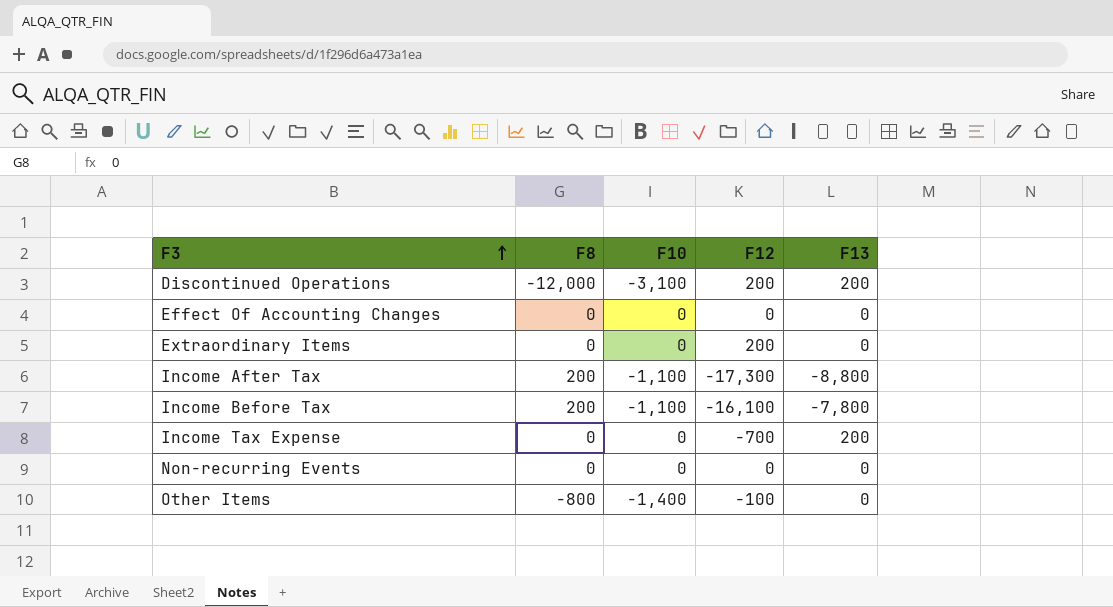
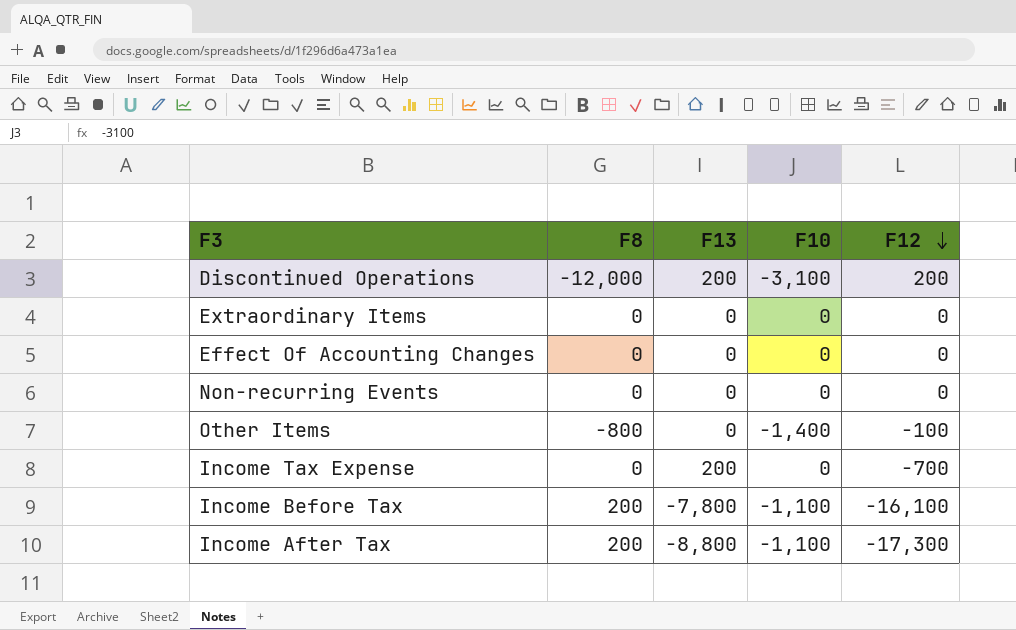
row order: F3 ascending -> F12 descending
column F13 | position: 5 -> 3
Extraordinary Items | F12: 200 -> 0

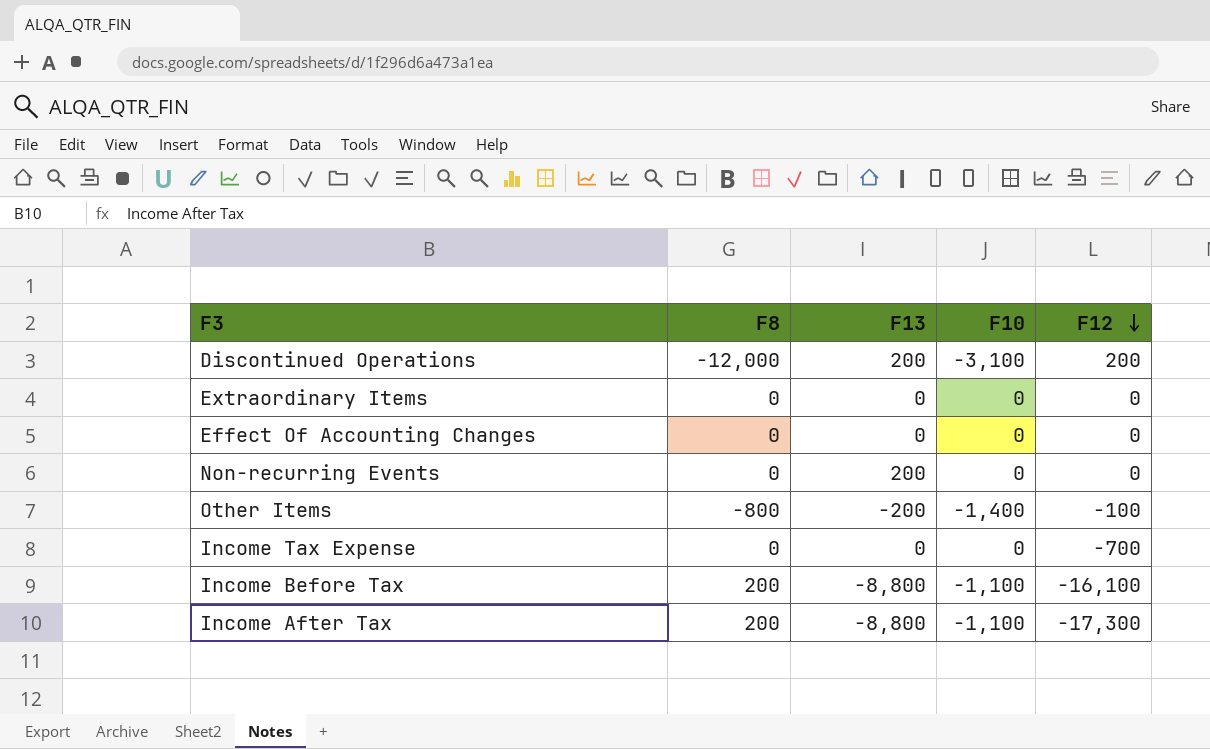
Non-recurring Events | F13: 0 -> 200
Other Items | F13: 0 -> -200
Income Tax Expense | F13: 200 -> 0
Income Before Tax | F13: -7,800 -> -8,800

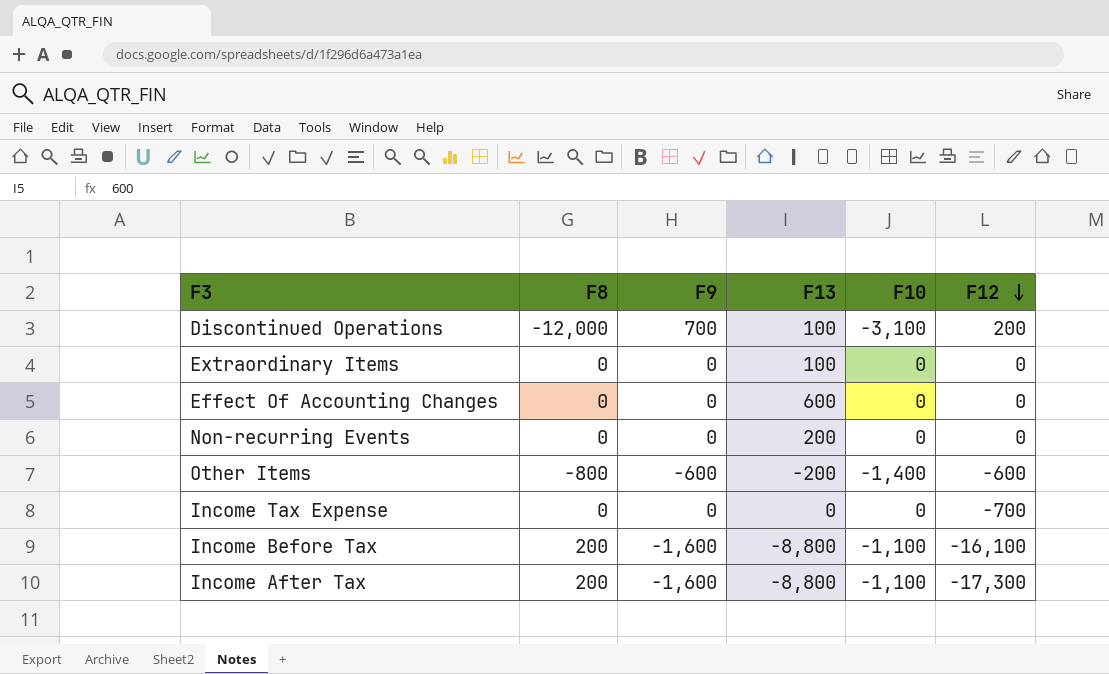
column F9 | position: none -> 3
Discontinued Operations | F13: 200 -> 100
Extraordinary Items | F13: 0 -> 100
Effect Of Accounting Changes | F13: 0 -> 600
Other Items | F12: -100 -> -600

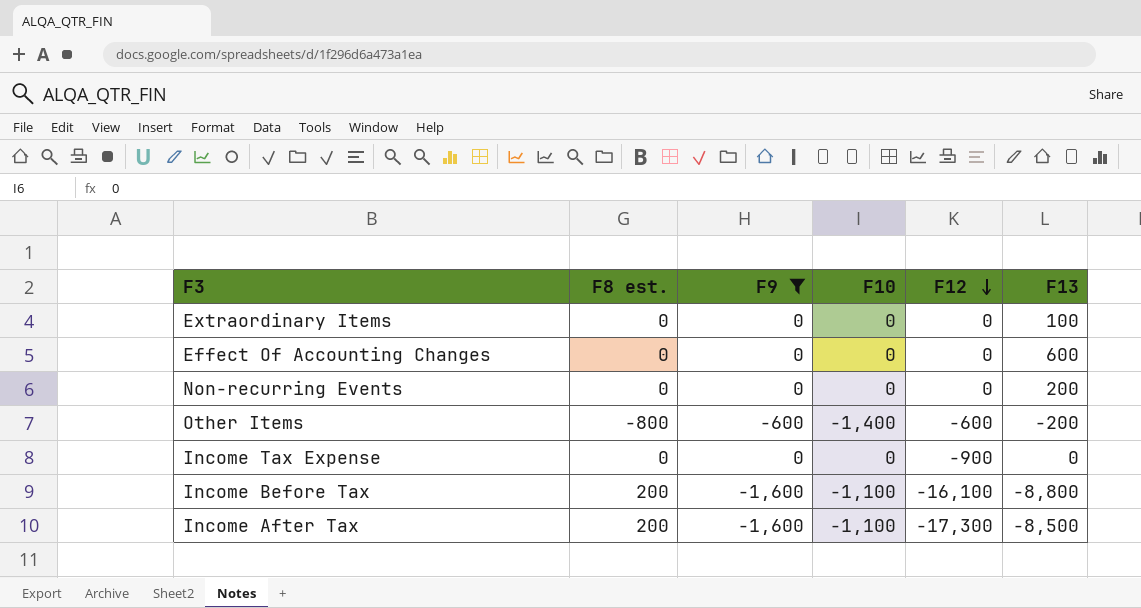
filter: none -> F9 != 700
column name: F8 -> F8 est.
column F13 | position: 4 -> 6
Income Tax Expense | F12: -700 -> -900
Income After Tax | F13: -8,800 -> -8,500

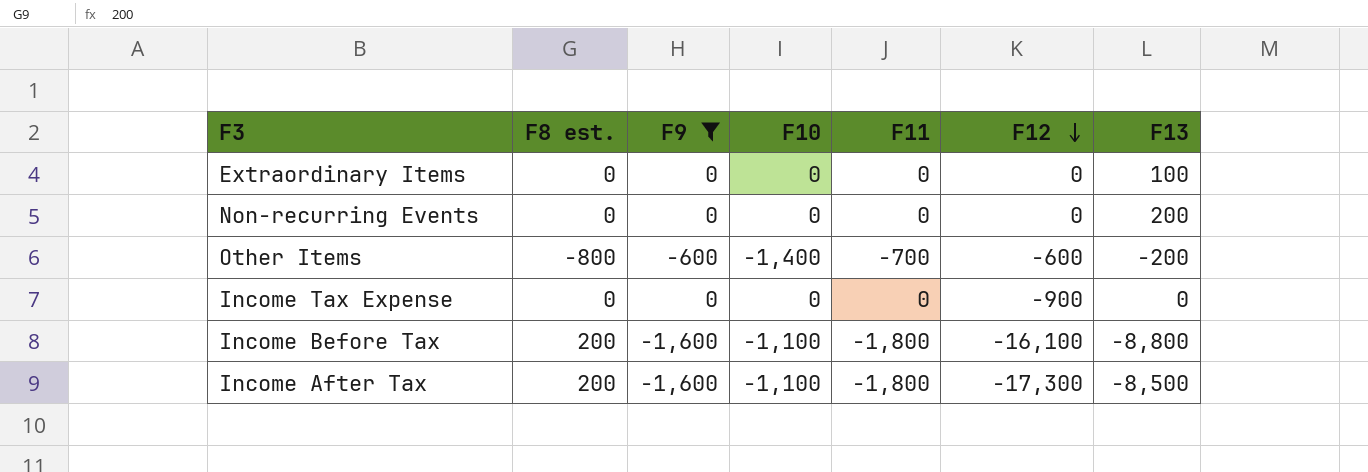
column F11 | position: none -> 5
row Effect Of Accounting Changes: 0 | 0 | 0 | 0 | 600 -> none

